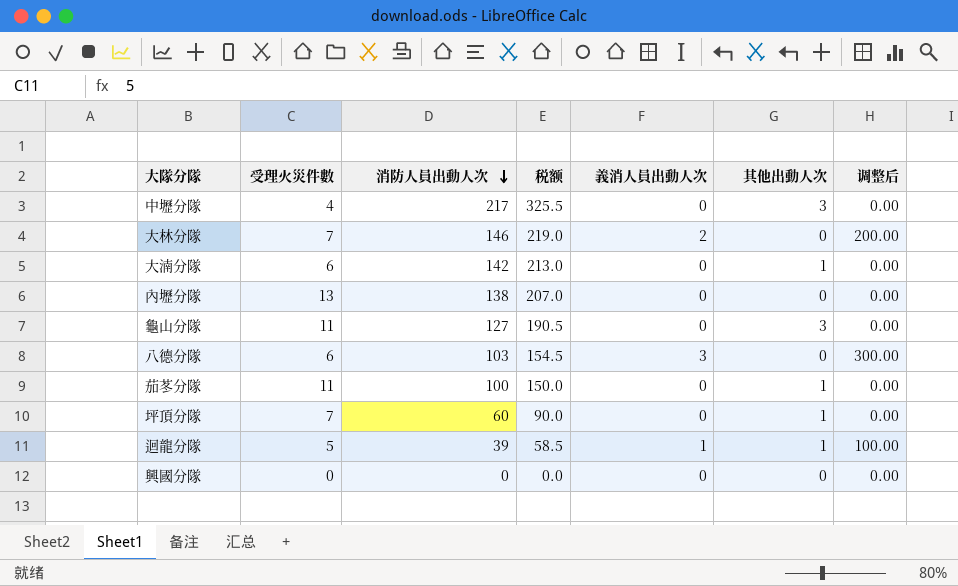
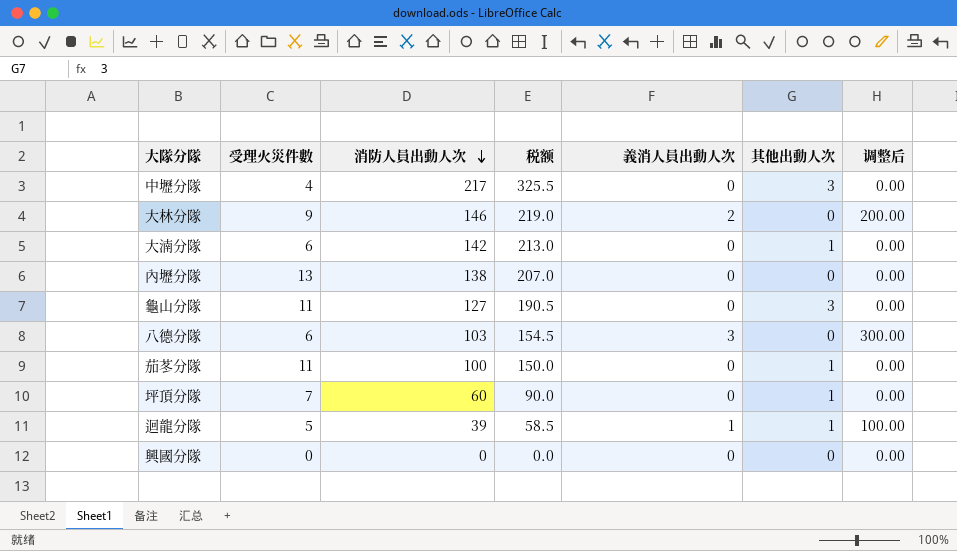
大林分隊 | 受理火災件數: 7 -> 9

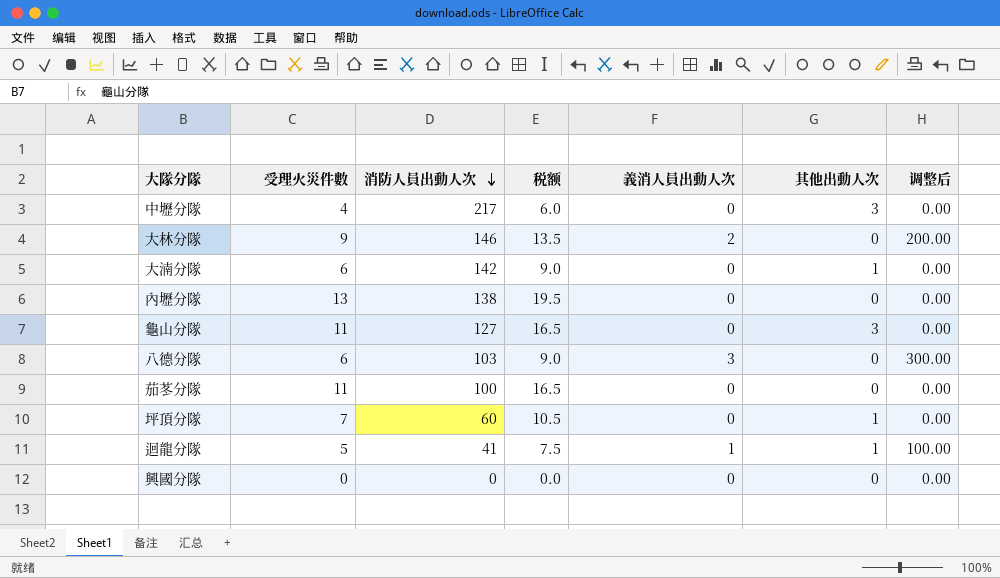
column 税额 | formula: [消防人員出動人次] * 1.5 -> [受理火災件數] * 1.5
茄苳分隊 | 其他出動人次: 1 -> 0
迴龍分隊 | 消防人員出動人次: 39 -> 41

